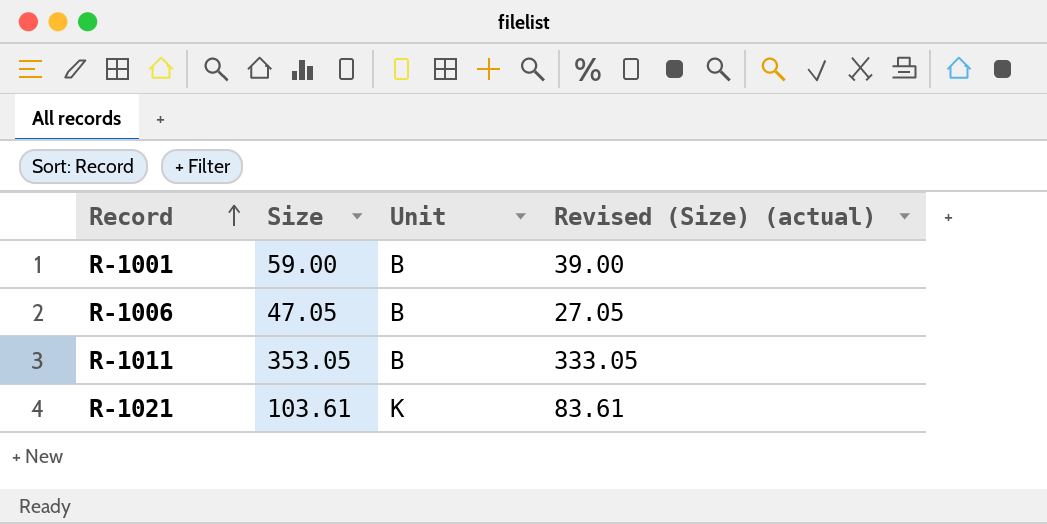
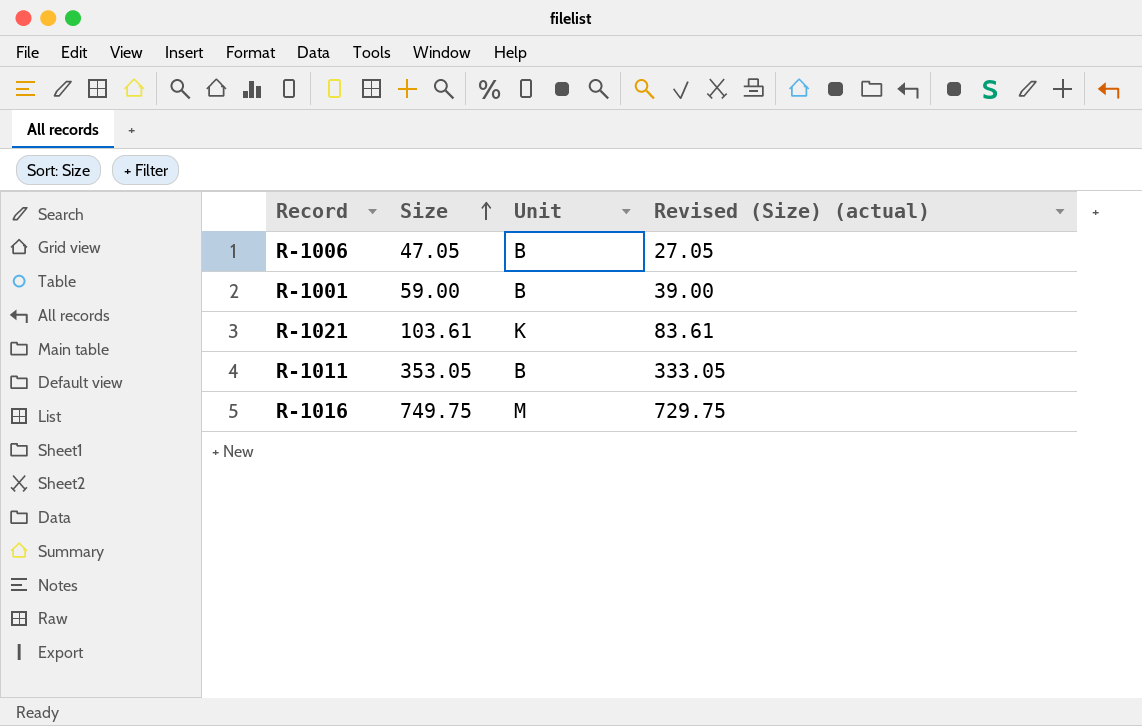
row order: Record ascending -> Size ascending
row R-1016: none -> 749.75 | M | 729.75

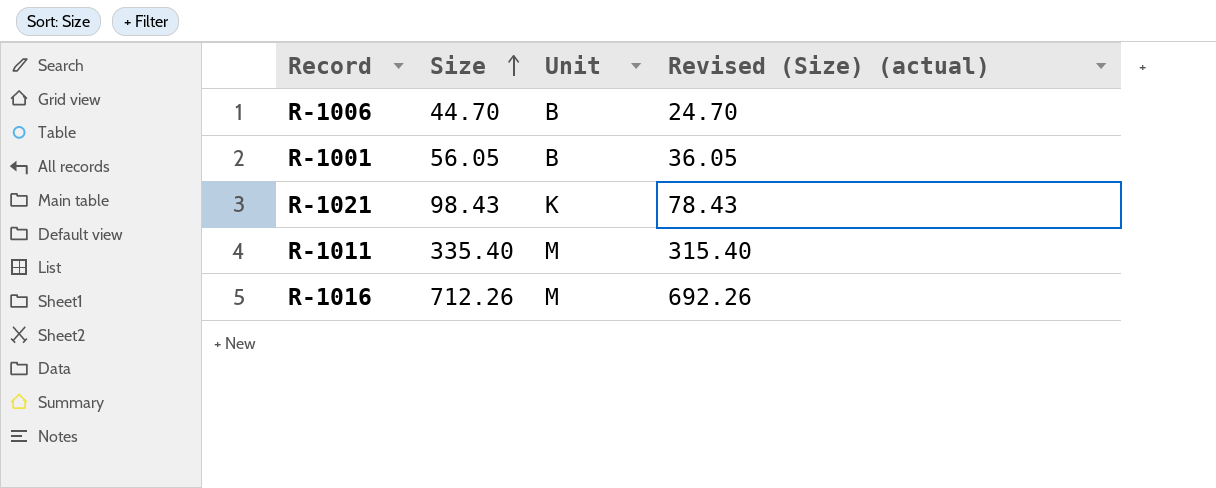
R-1006 | Size: 47.05 -> 44.70
R-1006 | Revised (Size) (actual): 27.05 -> 24.70
R-1001 | Size: 59.00 -> 56.05
R-1001 | Revised (Size) (actual): 39.00 -> 36.05
R-1021 | Size: 103.61 -> 98.43
R-1021 | Revised (Size) (actual): 83.61 -> 78.43
R-1011 | Size: 353.05 -> 335.40
R-1011 | Unit: B -> M
R-1011 | Revised (Size) (actual): 333.05 -> 315.40
R-1016 | Size: 749.75 -> 712.26
R-1016 | Revised (Size) (actual): 729.75 -> 692.26

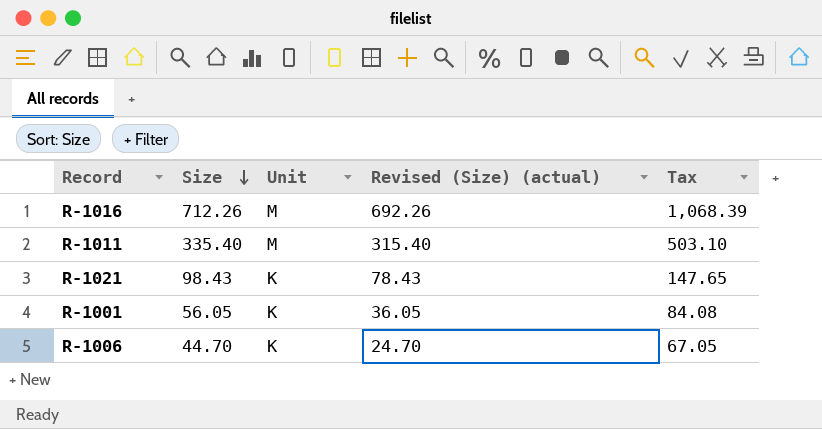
row order: Size ascending -> Size descending
column Tax | formula: none -> [Size] * 1.5
R-1001 | Unit: B -> K
R-1006 | Unit: B -> K

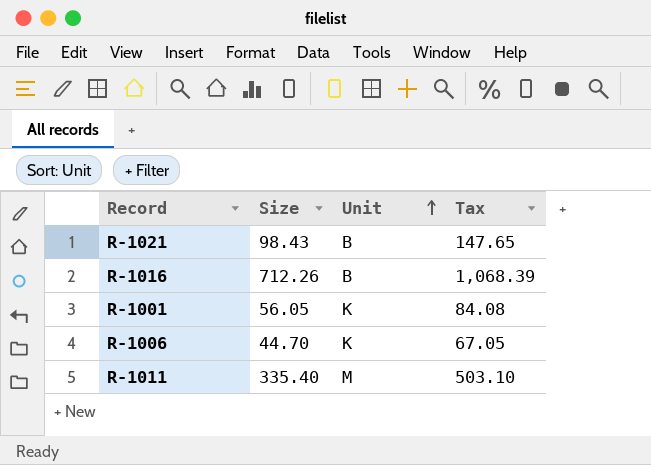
row order: Size descending -> Unit ascending
column Revised (Size) (actual) | formula: [Size] - 20 -> none
R-1021 | Unit: K -> B
R-1016 | Unit: M -> B

